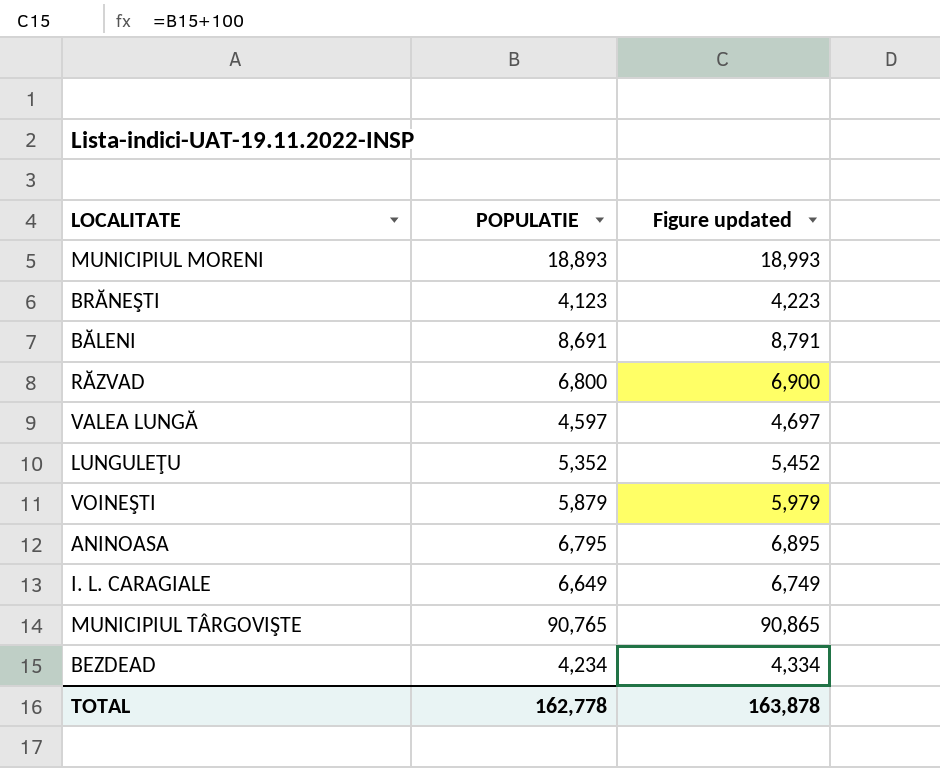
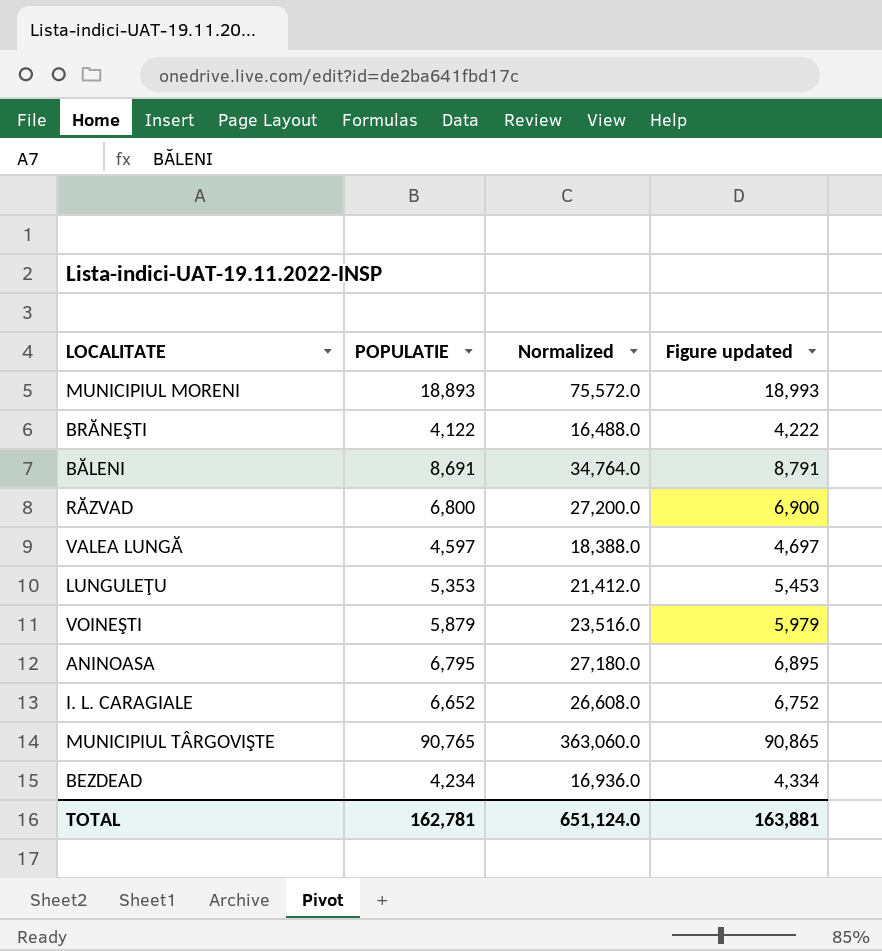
column Normalized | formula: none -> [POPULATIE] * 4
BRĂNEŞTI | POPULATIE: 4,123 -> 4,122
BRĂNEŞTI | Figure updated: 4,223 -> 4,222
LUNGULEŢU | POPULATIE: 5,352 -> 5,353
LUNGULEŢU | Figure updated: 5,452 -> 5,453
I. L. CARAGIALE | POPULATIE: 6,649 -> 6,652
I. L. CARAGIALE | Figure updated: 6,749 -> 6,752
TOTAL | POPULATIE: 162,778 -> 162,781
TOTAL | Figure updated: 163,878 -> 163,881

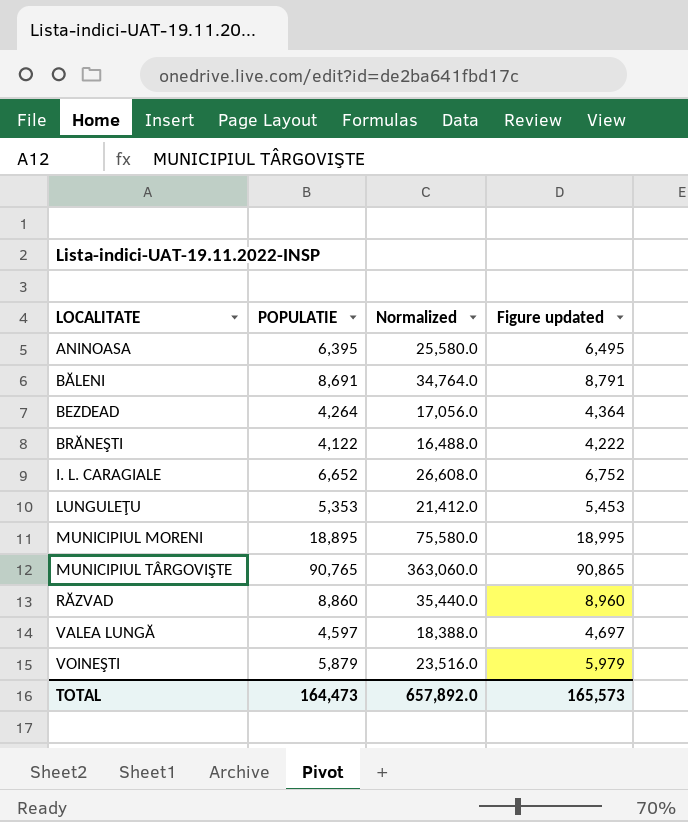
row order: none -> LOCALITATE ascending
ANINOASA | POPULATIE: 6,795 -> 6,395
ANINOASA | Normalized: 27,180.0 -> 25,580.0
ANINOASA | Figure updated: 6,895 -> 6,495
BEZDEAD | POPULATIE: 4,234 -> 4,264
BEZDEAD | Normalized: 16,936.0 -> 17,056.0
BEZDEAD | Figure updated: 4,334 -> 4,364
MUNICIPIUL MORENI | POPULATIE: 18,893 -> 18,895
MUNICIPIUL MORENI | Normalized: 75,572.0 -> 75,580.0
MUNICIPIUL MORENI | Figure updated: 18,993 -> 18,995
RĂZVAD | POPULATIE: 6,800 -> 8,860
RĂZVAD | Normalized: 27,200.0 -> 35,440.0
RĂZVAD | Figure updated: 6,900 -> 8,960
TOTAL | POPULATIE: 162,781 -> 164,473
TOTAL | Normalized: 651,124.0 -> 657,892.0
TOTAL | Figure updated: 163,881 -> 165,573

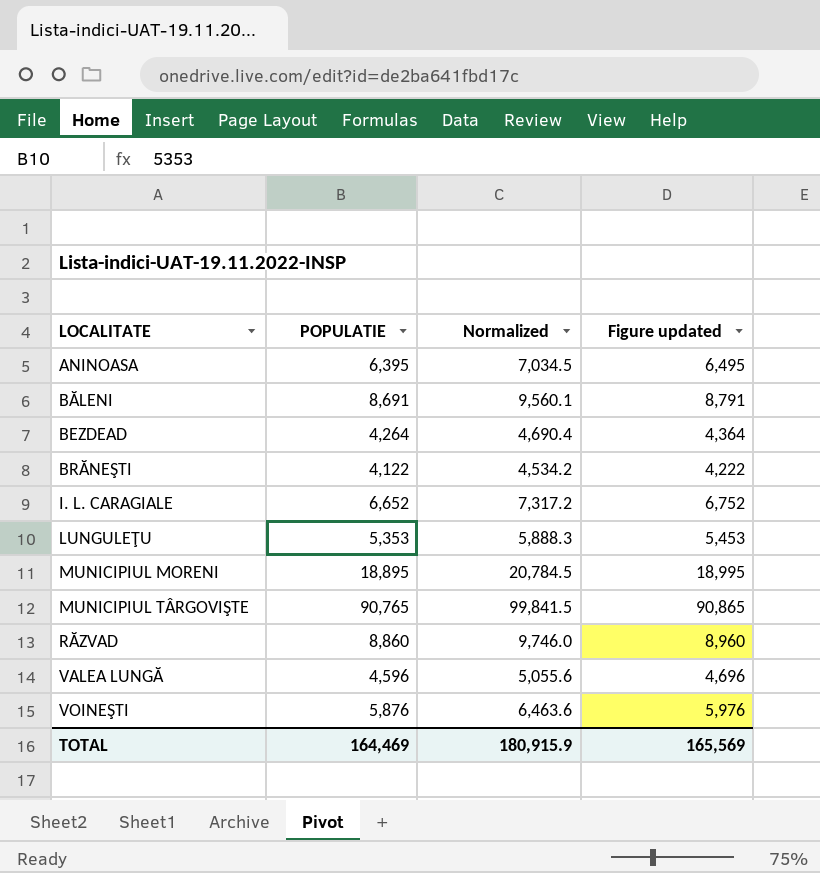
column Normalized | formula: [POPULATIE] * 4 -> [POPULATIE] * 1.1
VALEA LUNGĂ | POPULATIE: 4,597 -> 4,596
VALEA LUNGĂ | Figure updated: 4,697 -> 4,696
VOINEŞTI | POPULATIE: 5,879 -> 5,876
VOINEŞTI | Figure updated: 5,979 -> 5,976
TOTAL | POPULATIE: 164,473 -> 164,469
TOTAL | Normalized: 657,892.0 -> 180,915.9
TOTAL | Figure updated: 165,573 -> 165,569

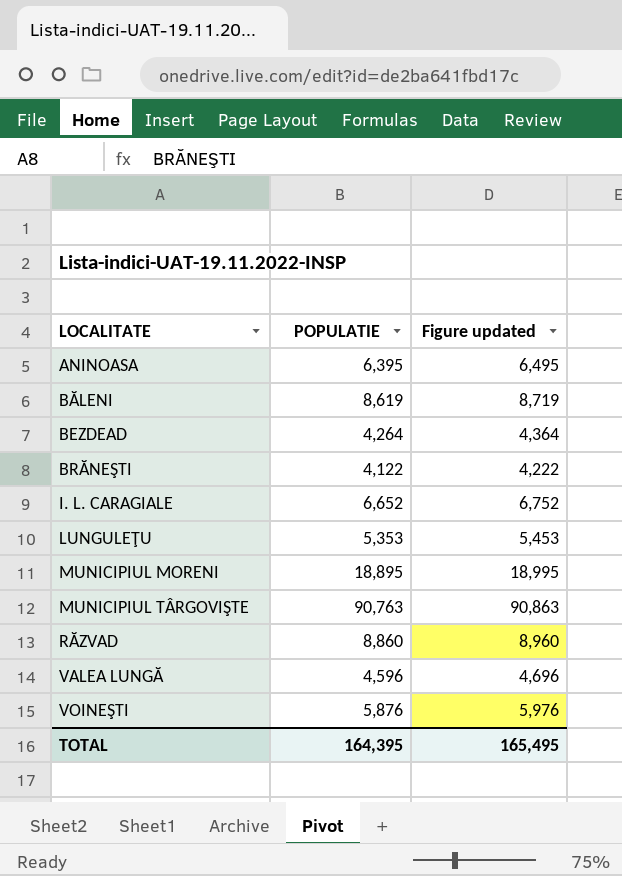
column Normalized | formula: [POPULATIE] * 1.1 -> none
BĂLENI | POPULATIE: 8,691 -> 8,619
BĂLENI | Figure updated: 8,791 -> 8,719
MUNICIPIUL TÂRGOVIŞTE | POPULATIE: 90,765 -> 90,763
MUNICIPIUL TÂRGOVIŞTE | Figure updated: 90,865 -> 90,863
TOTAL | POPULATIE: 164,469 -> 164,395
TOTAL | Figure updated: 165,569 -> 165,495

